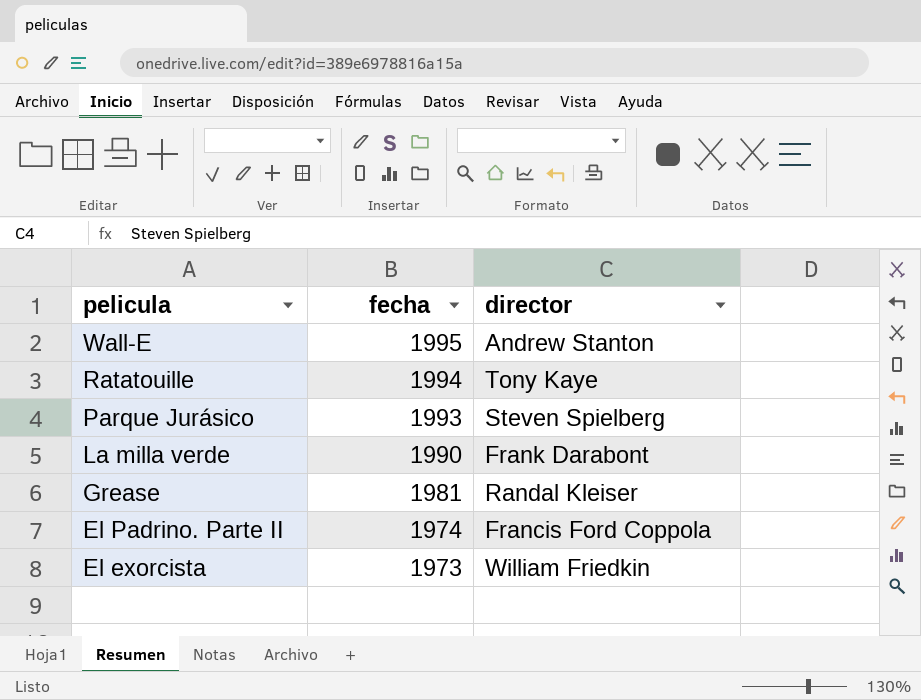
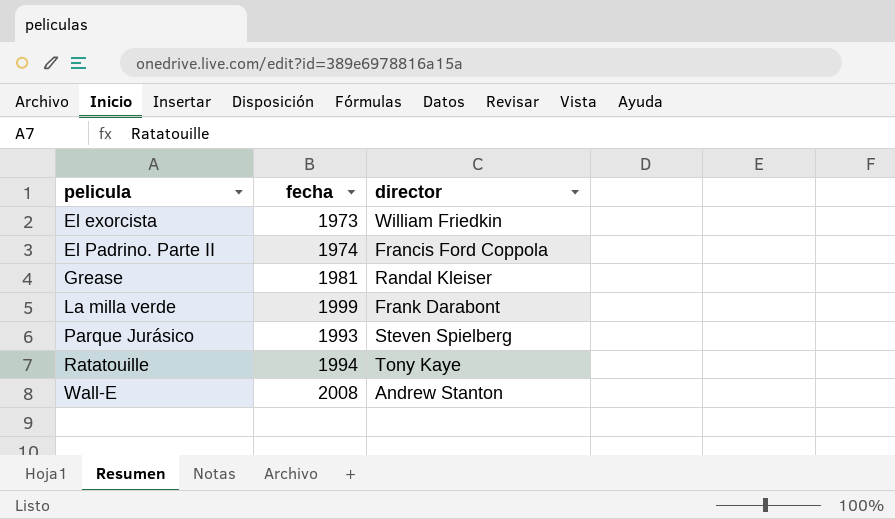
row order: pelicula descending -> pelicula ascending
La milla verde | fecha: 1990 -> 1999
Wall-E | fecha: 1995 -> 2008

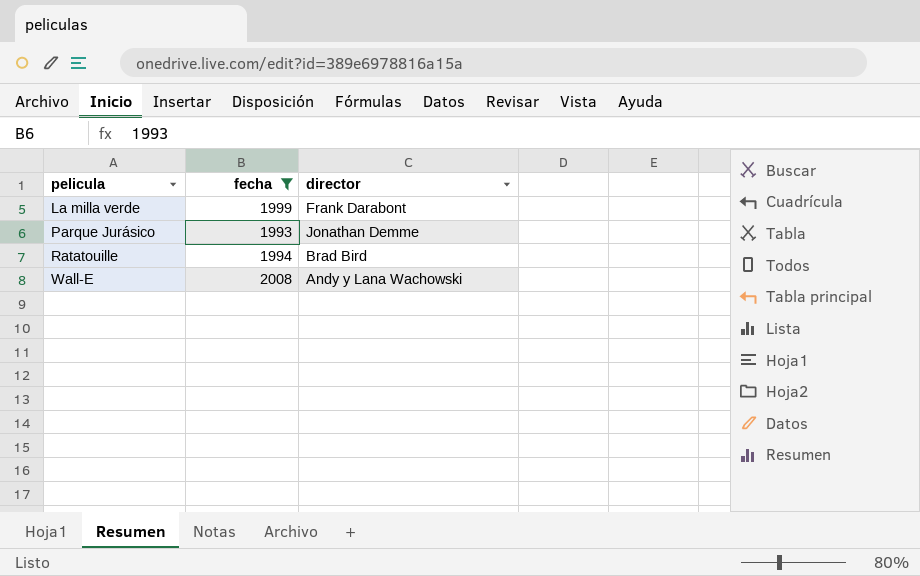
filter: none -> fecha >= 1993
Parque Jurásico | director: Steven Spielberg -> Jonathan Demme
Ratatouille | director: Tony Kaye -> Brad Bird
Wall-E | director: Andrew Stanton -> Andy y Lana Wachowski

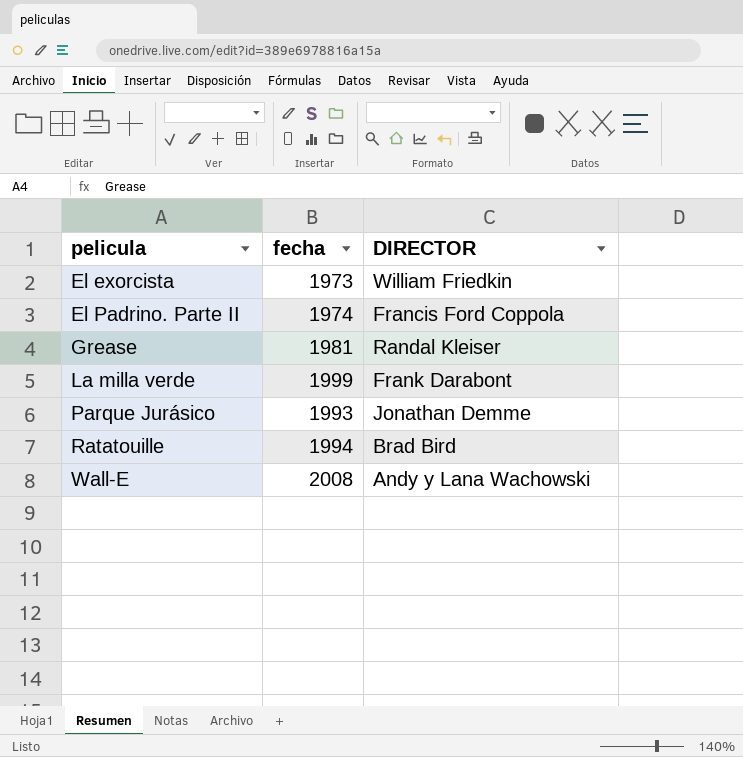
filter: fecha >= 1993 -> none
column name: director -> DIRECTOR

